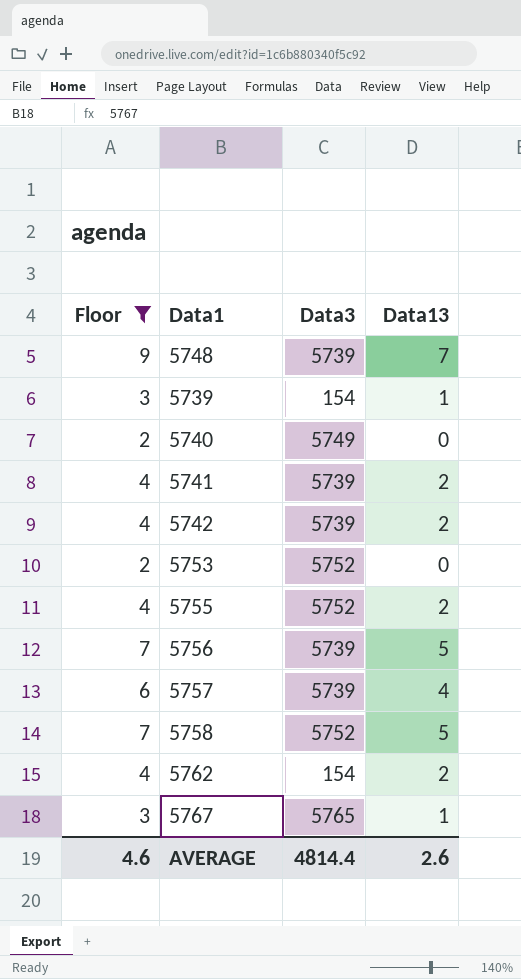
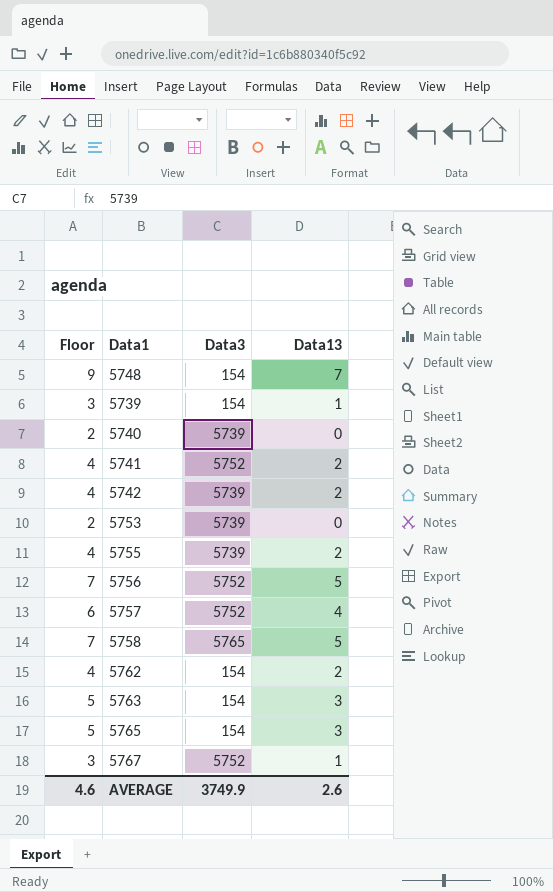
filter: Floor != 5 -> none
5748 | Data3: 5739 -> 154
5740 | Data3: 5749 -> 5739
5741 | Data3: 5739 -> 5752
5753 | Data3: 5752 -> 5739
5755 | Data3: 5752 -> 5739
5756 | Data3: 5739 -> 5752
5757 | Data3: 5739 -> 5752
5758 | Data3: 5752 -> 5765
5767 | Data3: 5765 -> 5752
AVERAGE | Data3: 4814.4 -> 3749.9

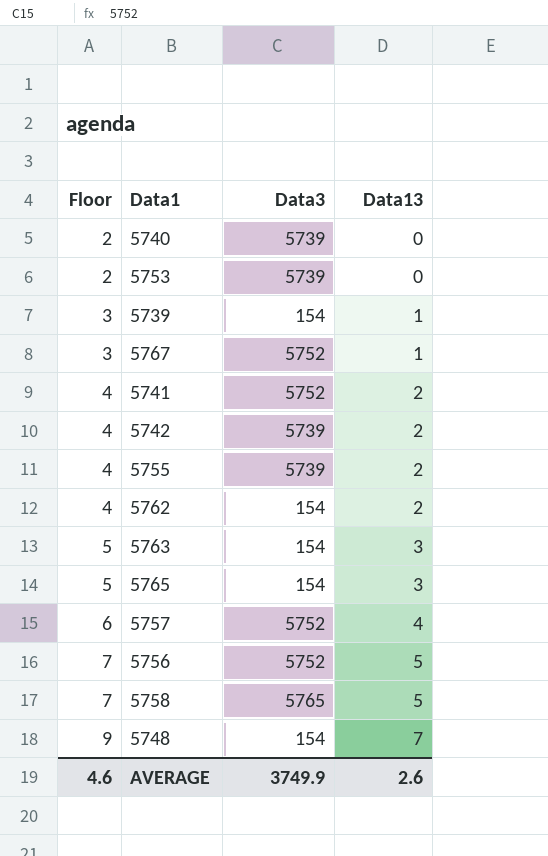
row order: none -> Floor ascending

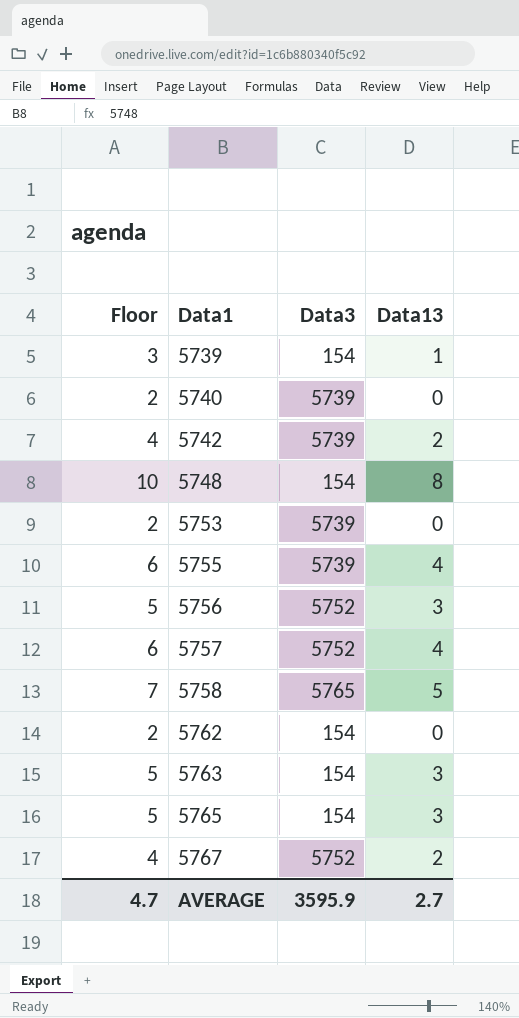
row order: Floor ascending -> Data1 ascending
row 5741: 4 | 5752 | 2 -> none
5748 | Floor: 9 -> 10
5748 | Data13: 7 -> 8
5755 | Floor: 4 -> 6
5755 | Data13: 2 -> 4
5756 | Floor: 7 -> 5
5756 | Data13: 5 -> 3
5762 | Floor: 4 -> 2
5762 | Data13: 2 -> 0
5767 | Floor: 3 -> 4
5767 | Data13: 1 -> 2
AVERAGE | Floor: 4.6 -> 4.7
AVERAGE | Data3: 3749.9 -> 3595.9
AVERAGE | Data13: 2.6 -> 2.7

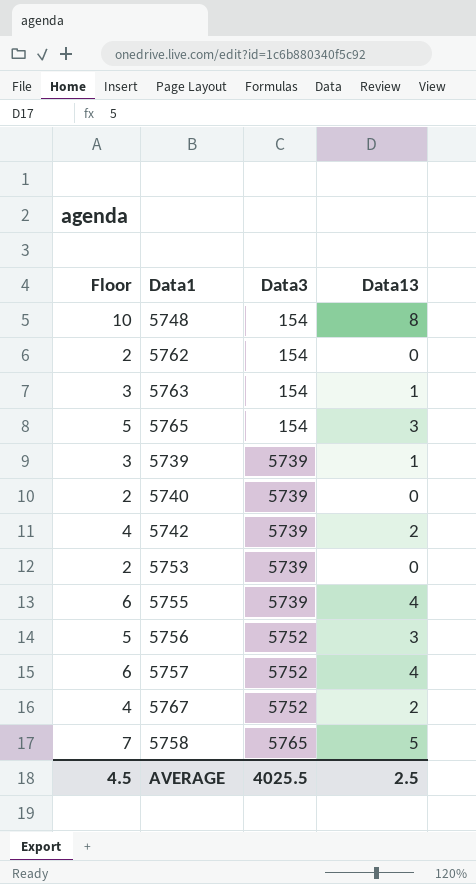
row order: Data1 ascending -> Data3 ascending
5763 | Floor: 5 -> 3
5763 | Data13: 3 -> 1
5739 | Data3: 154 -> 5739
AVERAGE | Floor: 4.7 -> 4.5
AVERAGE | Data3: 3595.9 -> 4025.5
AVERAGE | Data13: 2.7 -> 2.5

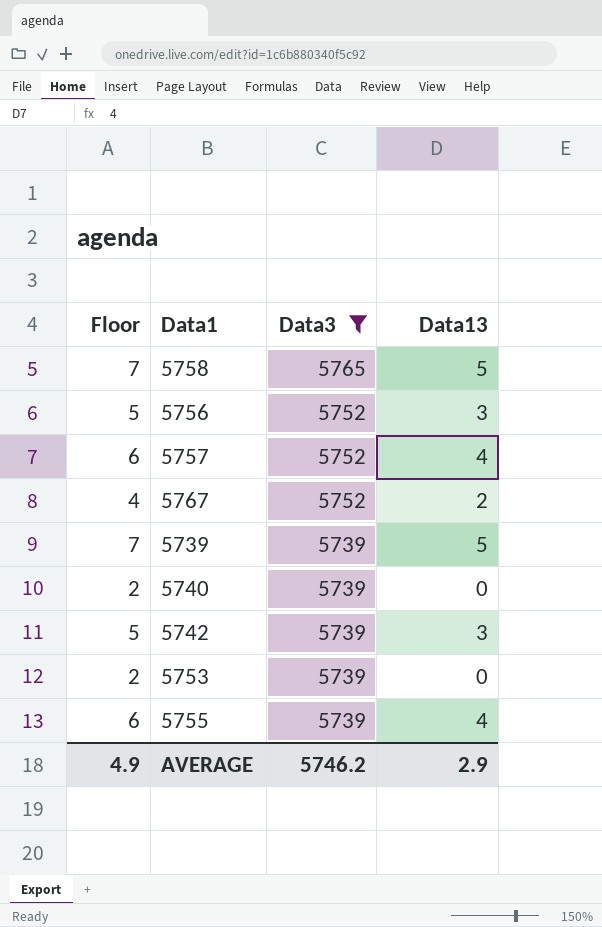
filter: none -> Data3 != 154
row order: Data3 ascending -> Data3 descending
5739 | Floor: 3 -> 7
5739 | Data13: 1 -> 5
5742 | Floor: 4 -> 5
5742 | Data13: 2 -> 3
AVERAGE | Floor: 4.5 -> 4.9
AVERAGE | Data3: 4025.5 -> 5746.2
AVERAGE | Data13: 2.5 -> 2.9

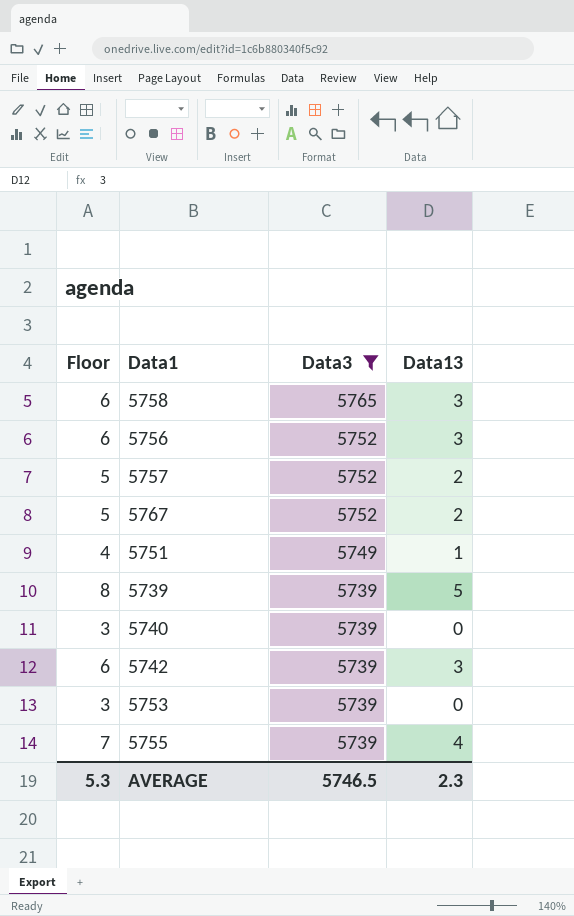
column Floor | formula: [Data13] + 2 -> [Data13] + 3
5758 | Data13: 5 -> 3
5757 | Data13: 4 -> 2
row 5751: none -> 4 | 5749 | 1
AVERAGE | Floor: 4.9 -> 5.3
AVERAGE | Data3: 5746.2 -> 5746.5
AVERAGE | Data13: 2.9 -> 2.3

